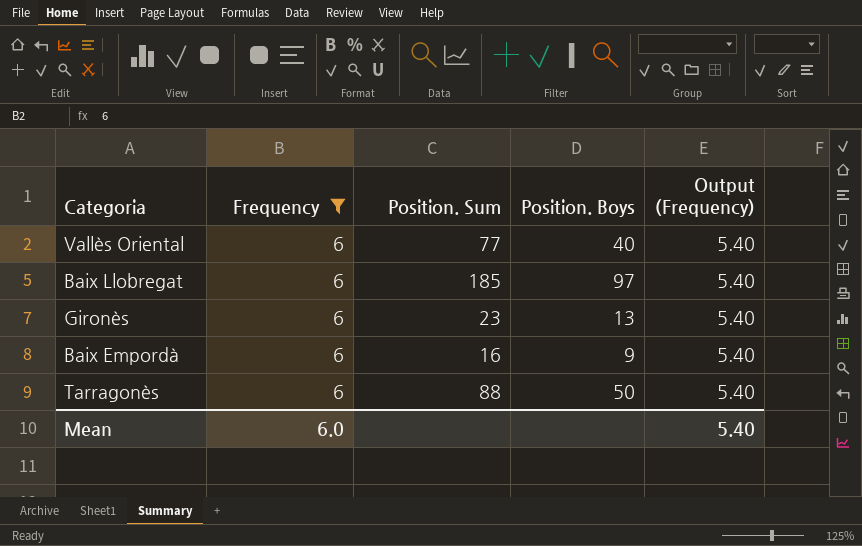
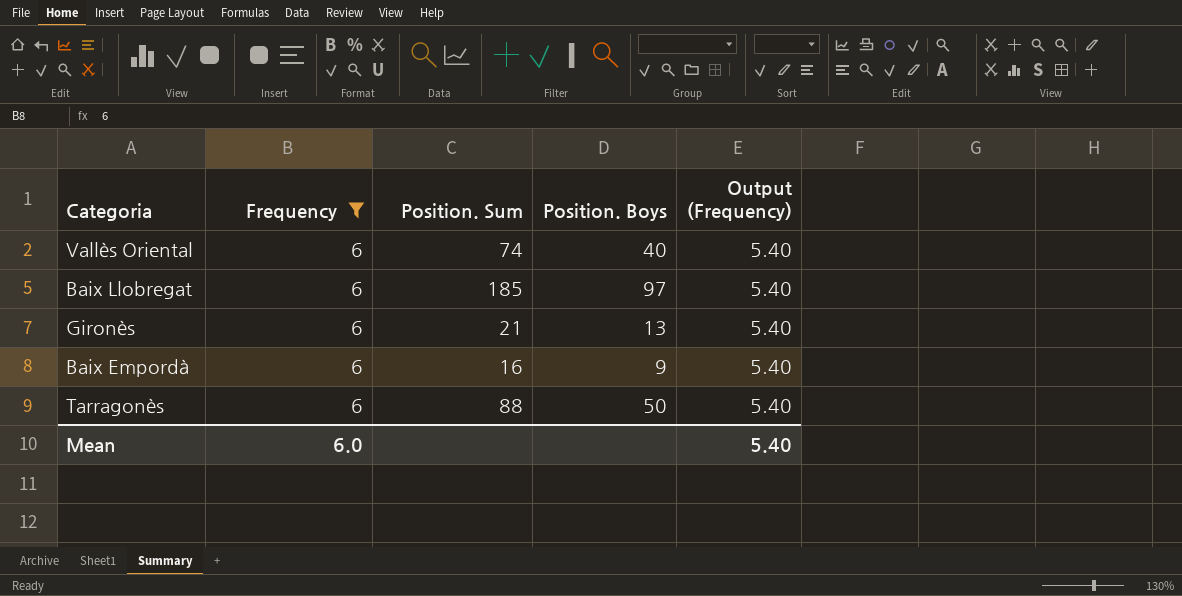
Vallès Oriental | Position. Sum: 77 -> 74
Gironès | Position. Sum: 23 -> 21

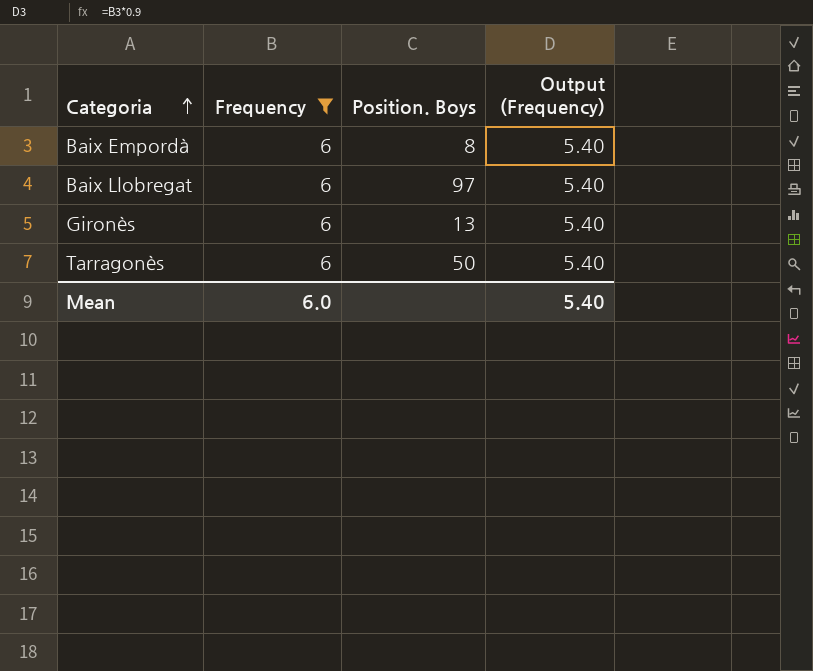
row order: none -> Categoria ascending
column Position. Sum | position: 3 -> none
row Vallès Oriental: 6 | 74 | 40 | 5.40 -> none
Baix Empordà | Position. Boys: 9 -> 8

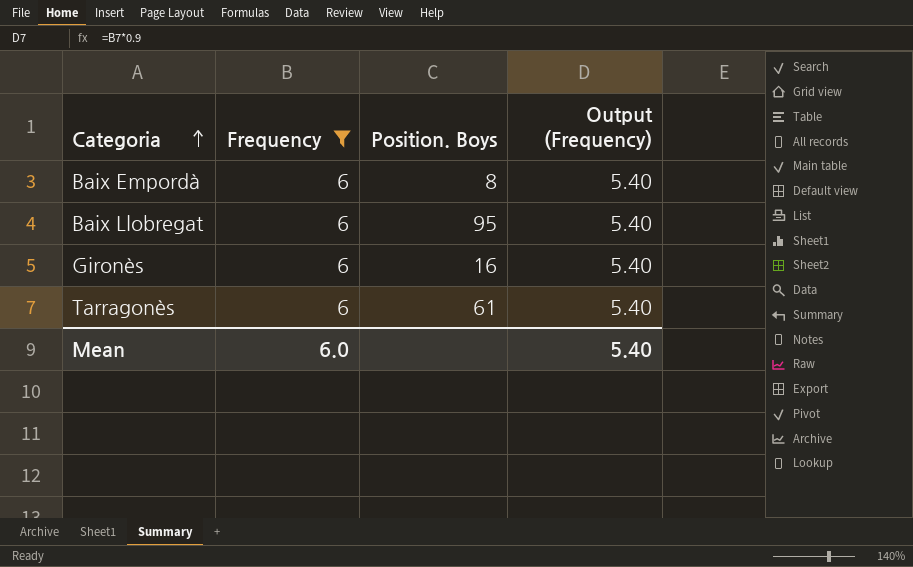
Baix Llobregat | Position. Boys: 97 -> 95
Gironès | Position. Boys: 13 -> 16
Tarragonès | Position. Boys: 50 -> 61

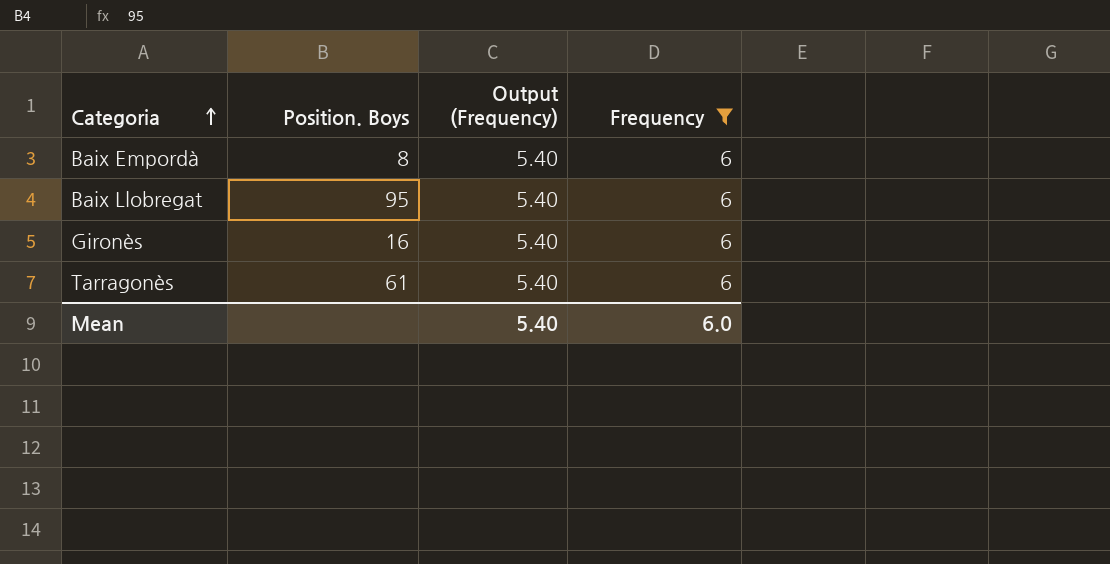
column Frequency | position: 2 -> 4

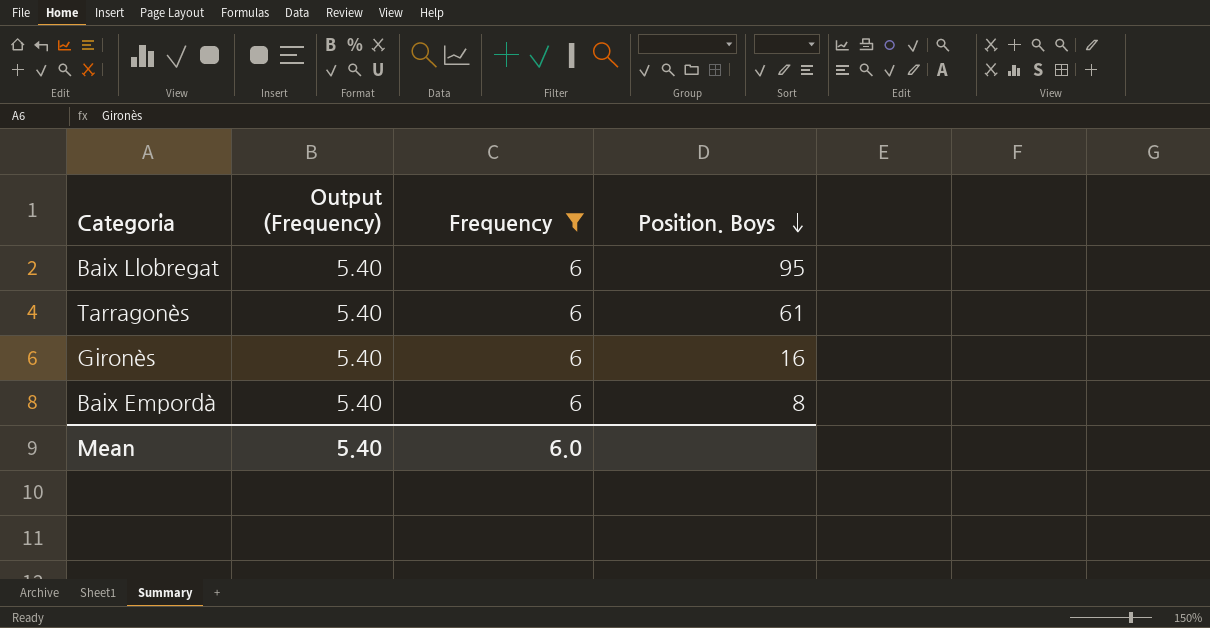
row order: Categoria ascending -> Position. Boys descending
column Position. Boys | position: 2 -> 4

